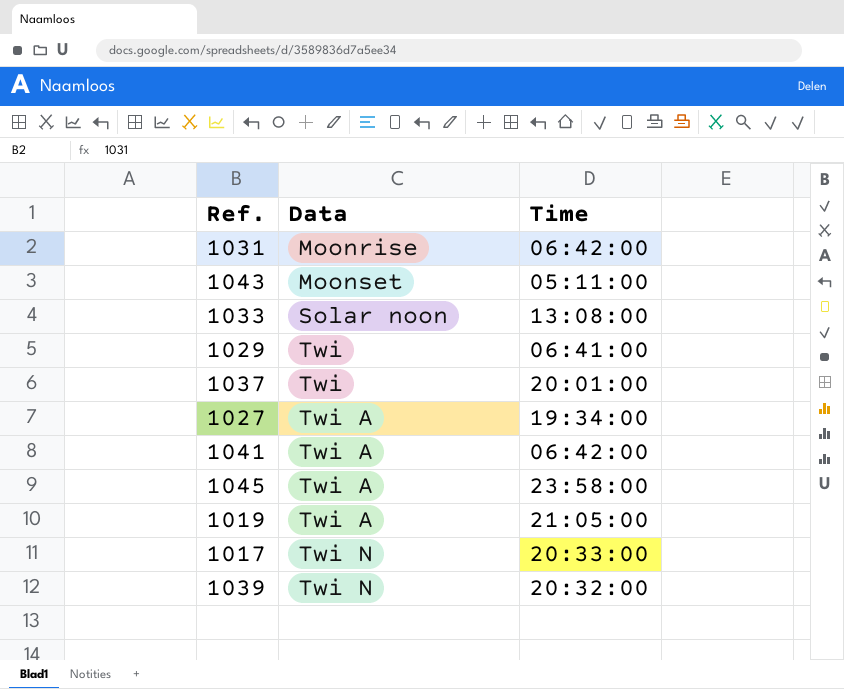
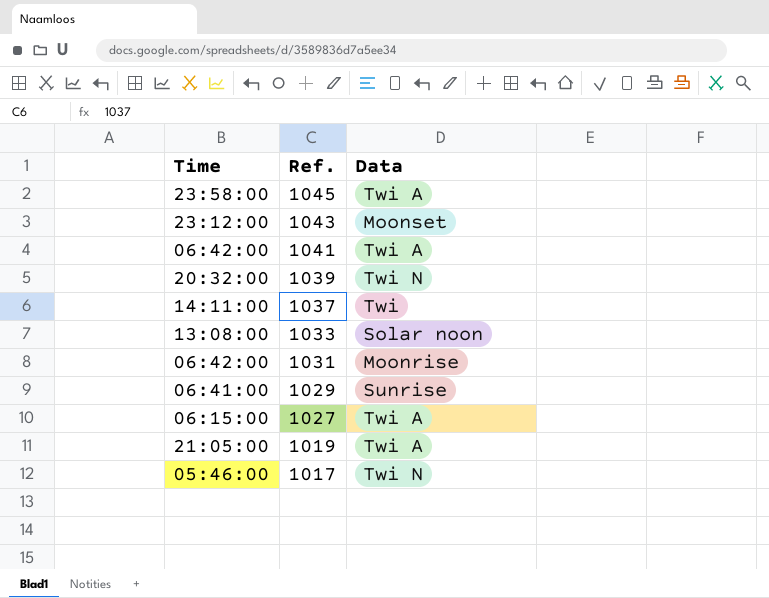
row order: Data ascending -> Ref. descending
column Time | position: 3 -> 1
1043 | Time: 05:11:00 -> 23:12:00
1037 | Time: 20:01:00 -> 14:11:00
1029 | Data: Twi -> Sunrise
1027 | Time: 19:34:00 -> 06:15:00
1017 | Time: 20:33:00 -> 05:46:00

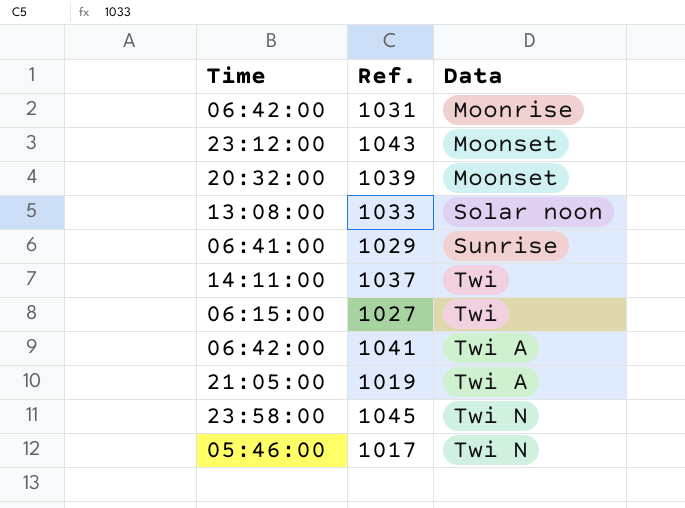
row order: Ref. descending -> Data ascending
1039 | Data: Twi N -> Moonset
1027 | Data: Twi A -> Twi
1045 | Data: Twi A -> Twi N

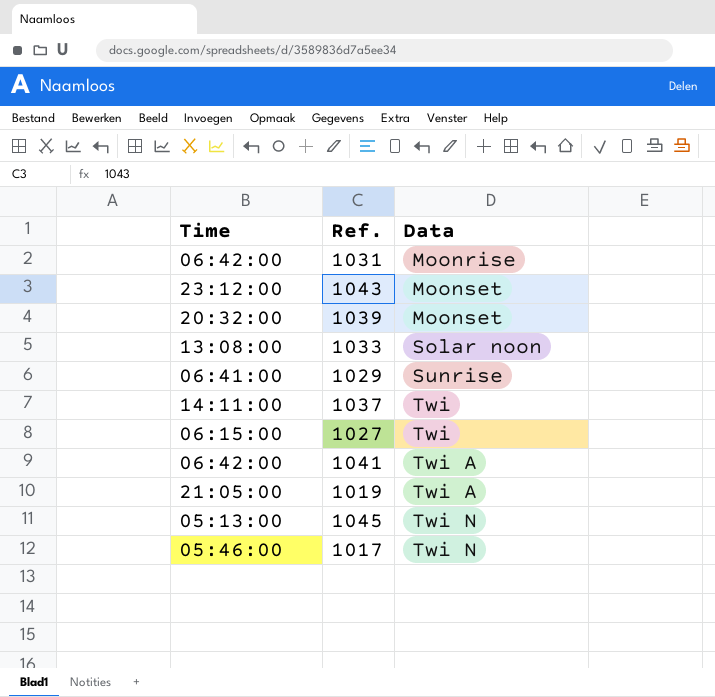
1045 | Time: 23:58:00 -> 05:13:00

